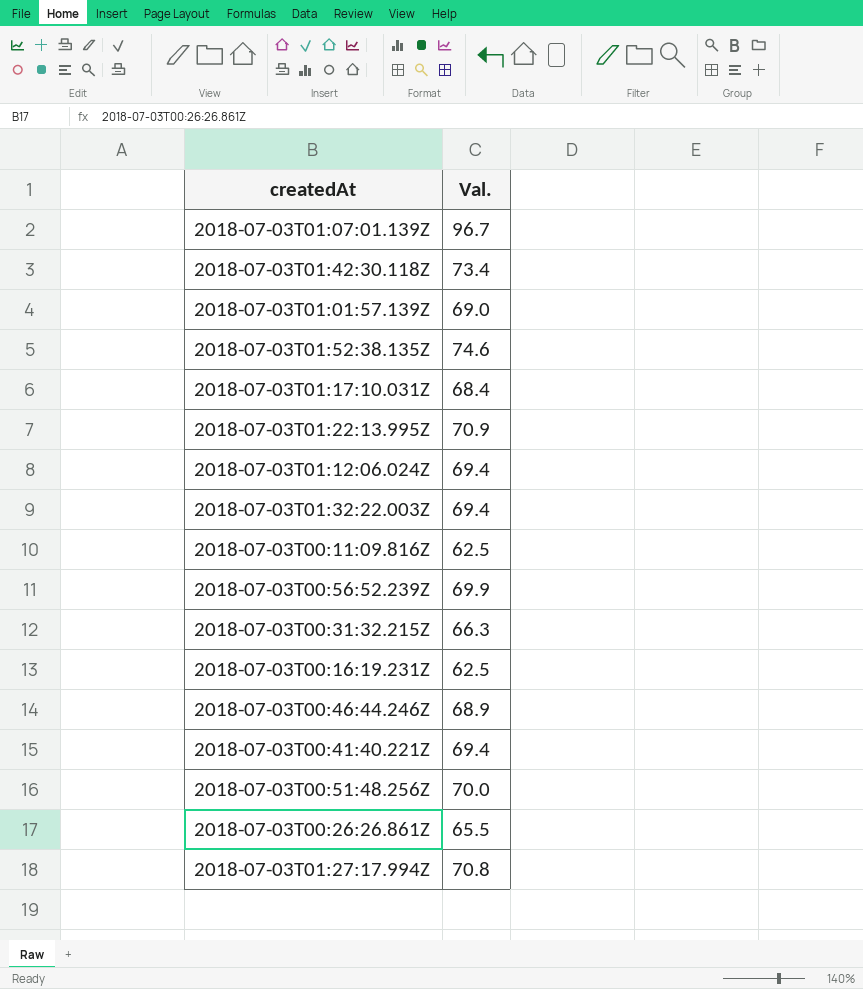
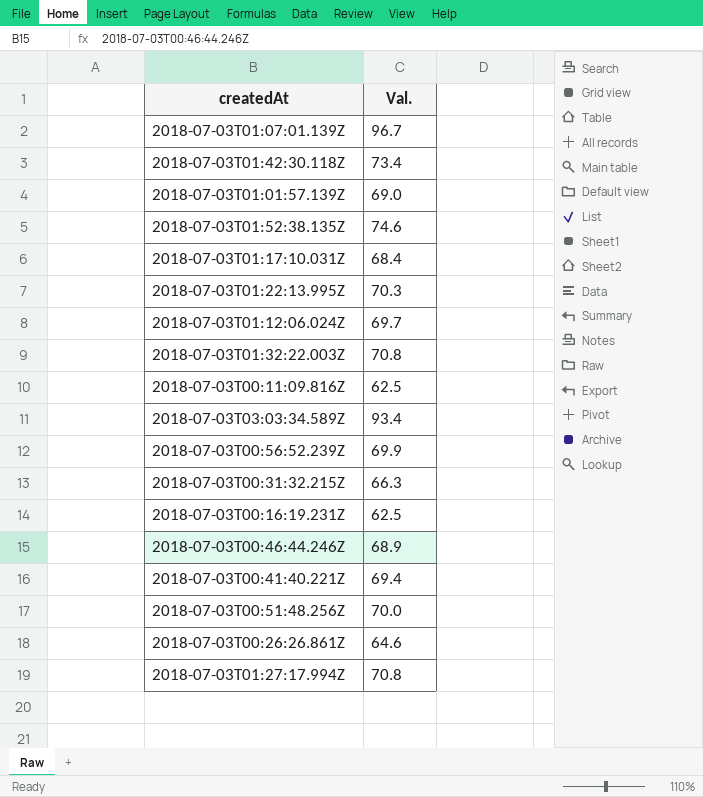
2018-07-03T01:22:13.995Z | Val.: 70.9 -> 70.3
2018-07-03T01:12:06.024Z | Val.: 69.4 -> 69.7
2018-07-03T01:32:22.003Z | Val.: 69.4 -> 70.8
row 2018-07-03T03:03:34.589Z: none -> 93.4
2018-07-03T00:26:26.861Z | Val.: 65.5 -> 64.6

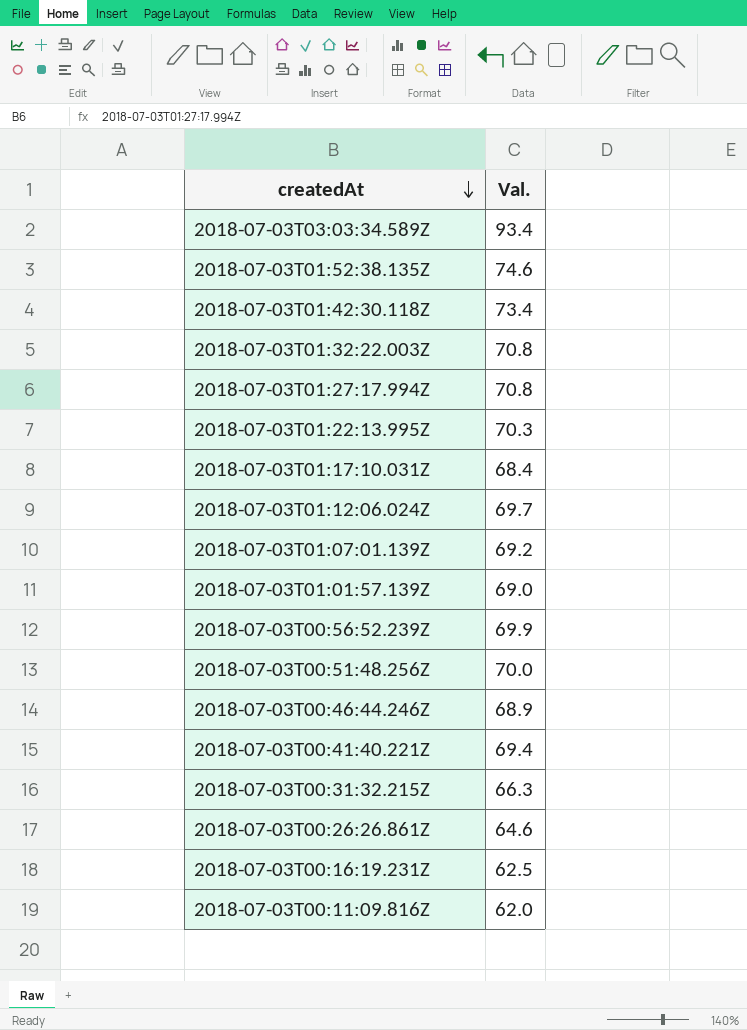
row order: none -> createdAt descending
2018-07-03T01:07:01.139Z | Val.: 96.7 -> 69.2
2018-07-03T00:11:09.816Z | Val.: 62.5 -> 62.0

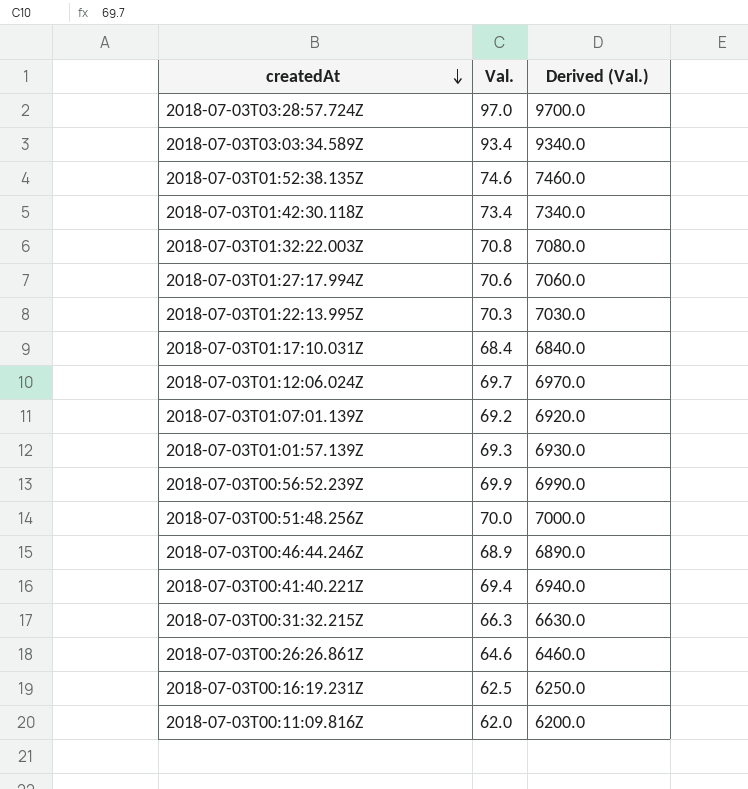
column Derived (Val.) | formula: none -> [Val.] * 100
row 2018-07-03T03:28:57.724Z: none -> 97.0 | 9700.0
2018-07-03T01:27:17.994Z | Val.: 70.8 -> 70.6
2018-07-03T01:01:57.139Z | Val.: 69.0 -> 69.3

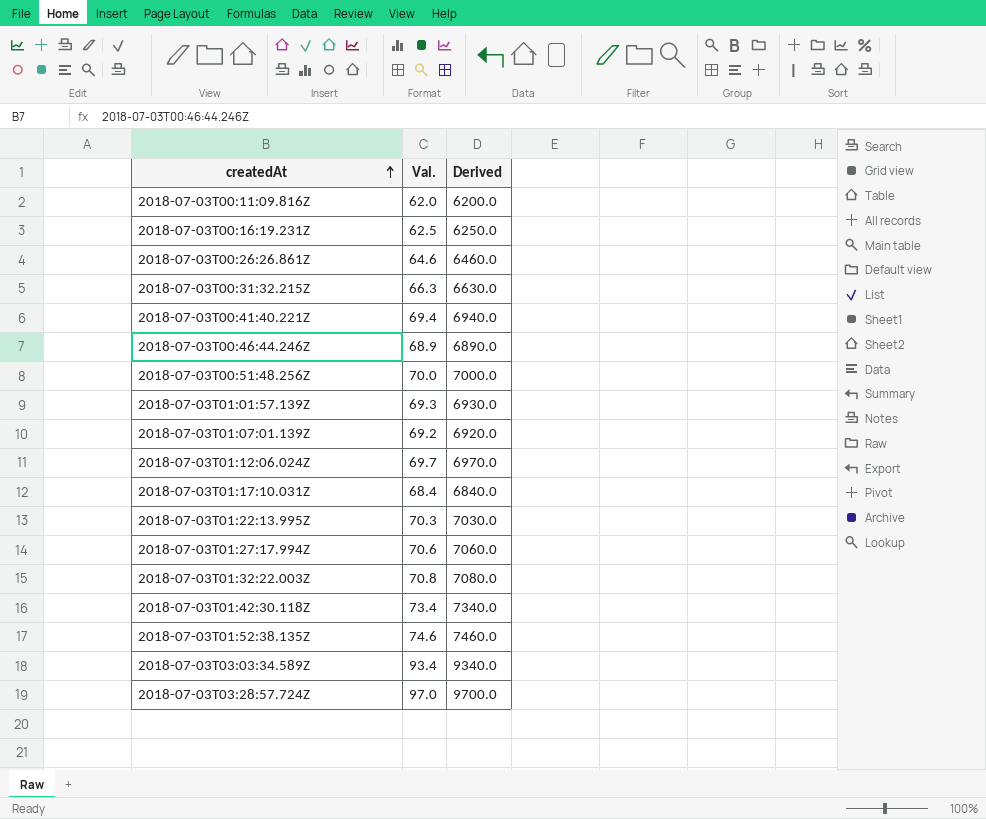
row order: createdAt descending -> createdAt ascending
column name: Derived (Val.) -> Derived
row 2018-07-03T00:56:52.239Z: 69.9 | 6990.0 -> none

